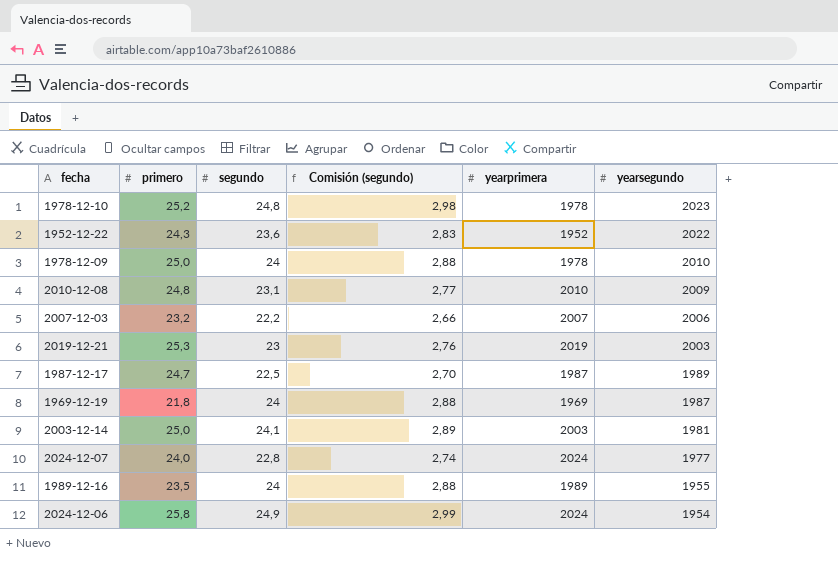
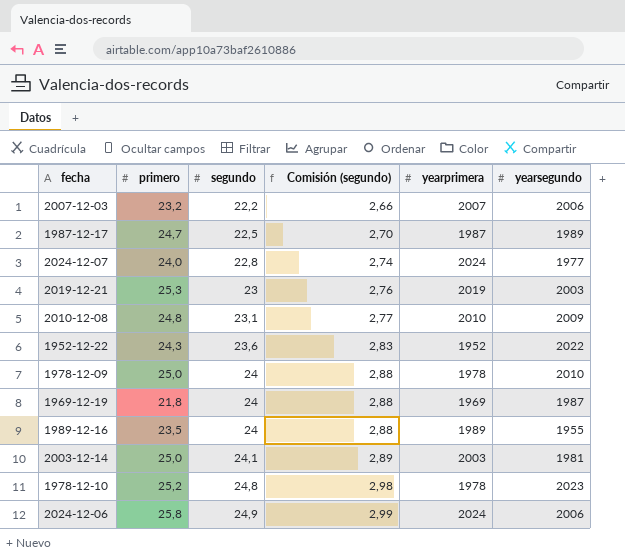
row order: yearsegundo descending -> segundo ascending
2024-12-06 | yearsegundo: 1954 -> 2006

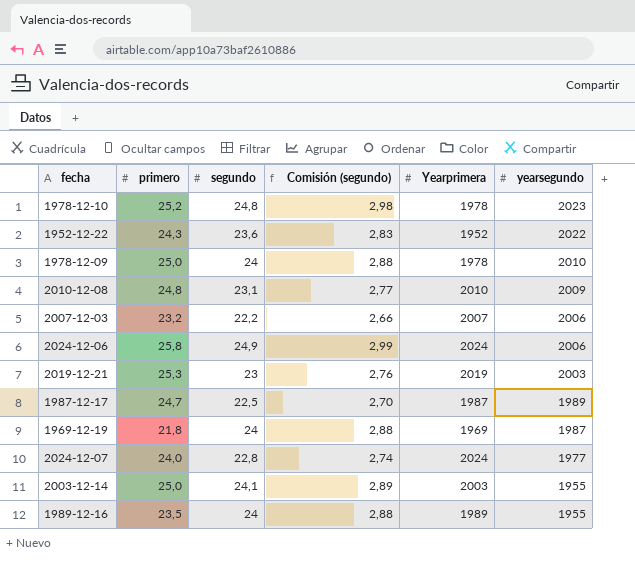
row order: segundo ascending -> yearsegundo descending
column name: yearprimera -> Yearprimera
2003-12-14 | yearsegundo: 1981 -> 1955

